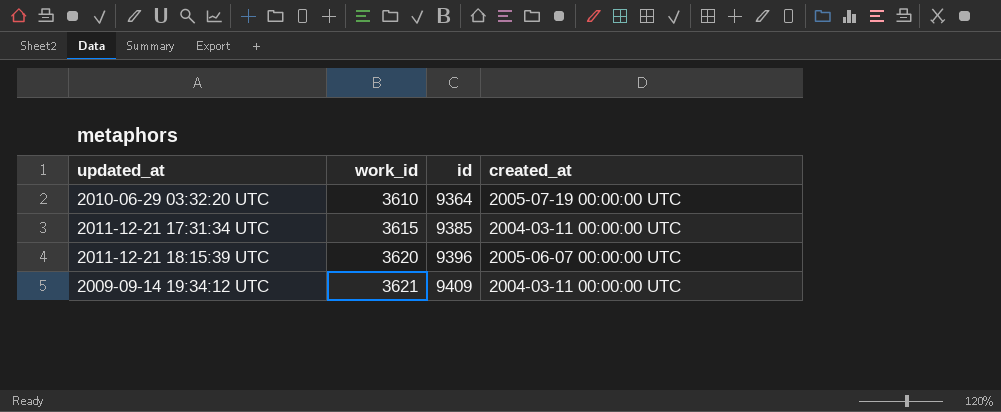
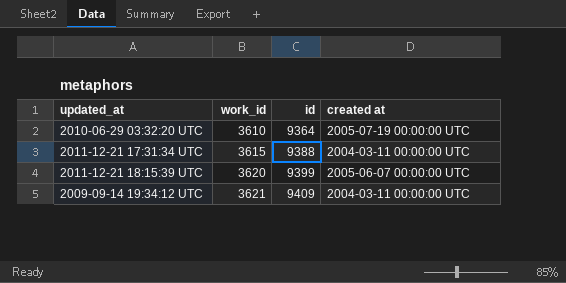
column name: created_at -> created at
2011-12-21 17:31:34 UTC | id: 9385 -> 9388
2011-12-21 18:15:39 UTC | id: 9396 -> 9399

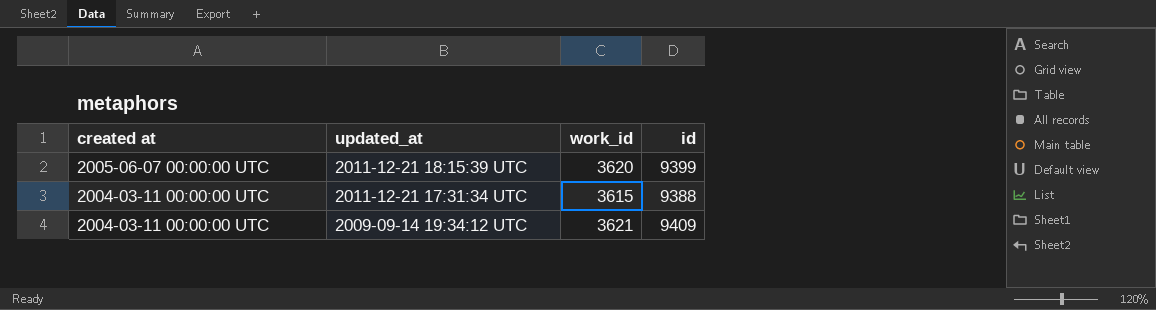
row order: work_id ascending -> created at descending
column created at | position: 4 -> 1
row 2010-06-29 03:32:20 UTC: 3610 | 9364 | 2005-07-19 00:00:00 UTC -> none

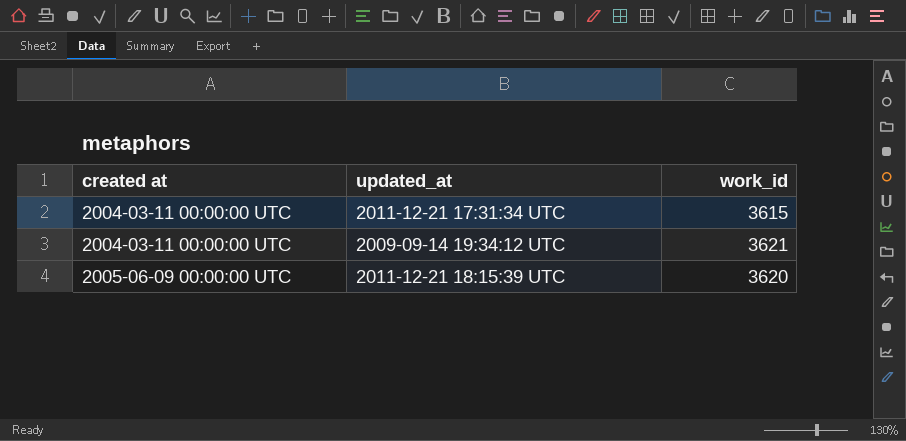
row order: created at descending -> created at ascending
column id | position: 4 -> none
2011-12-21 18:15:39 UTC | created at: 2005-06-07 00:00:00 UTC -> 2005-06-09 00:00:00 UTC

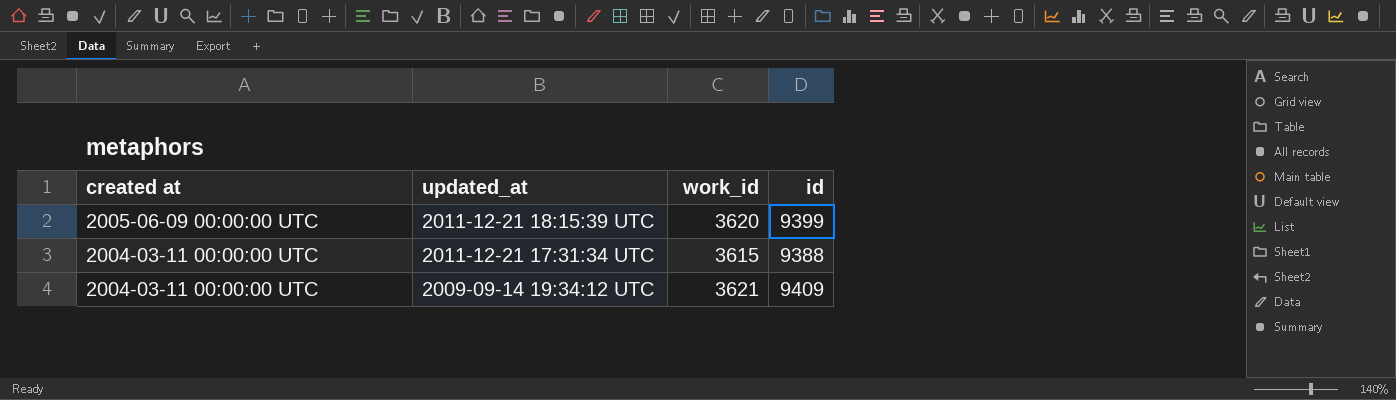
row order: created at ascending -> created at descending
column id | position: none -> 4

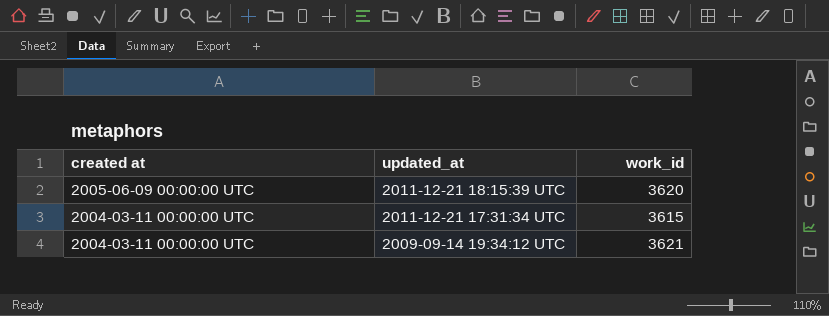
column id | position: 4 -> none

